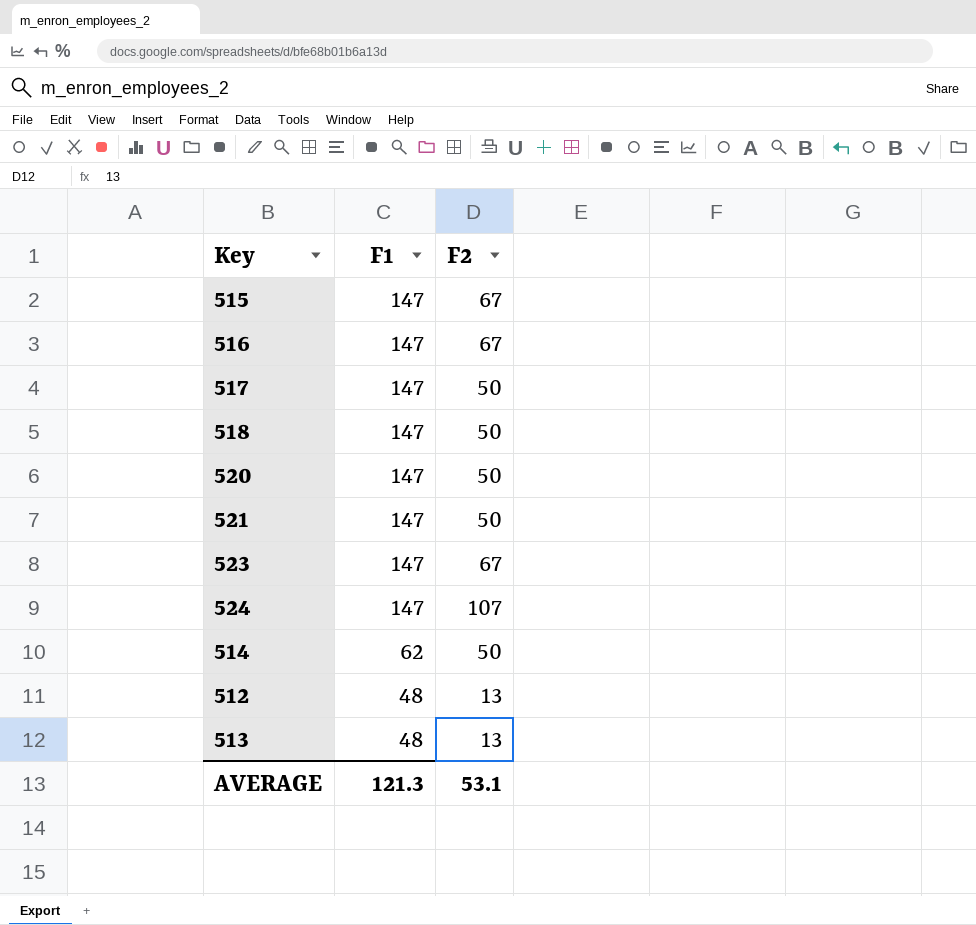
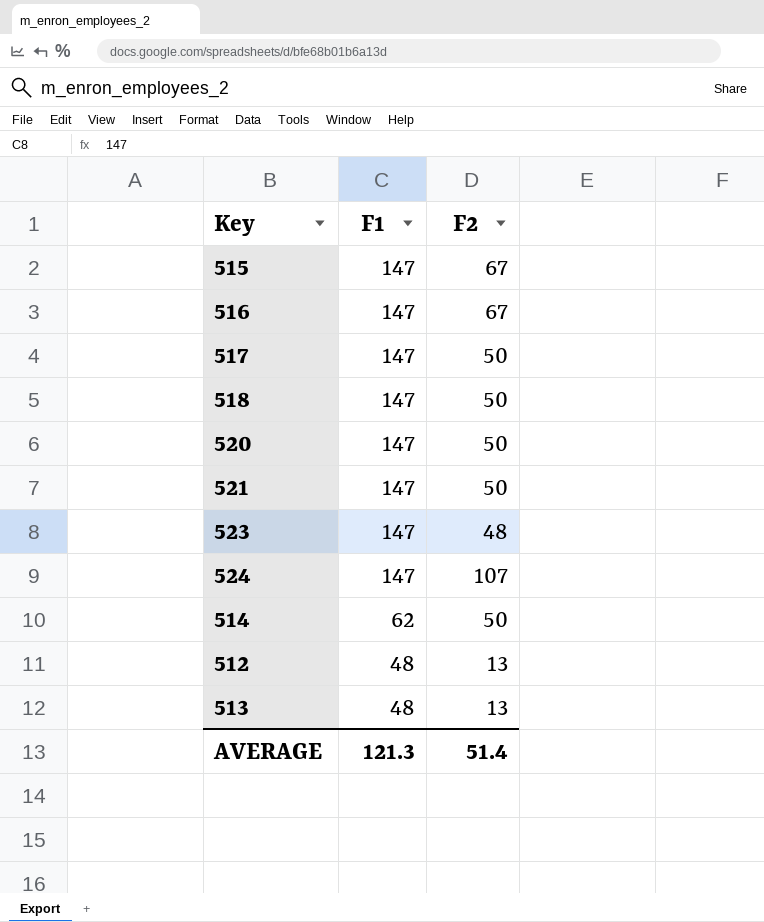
523 | F2: 67 -> 48
AVERAGE | F2: 53.1 -> 51.4

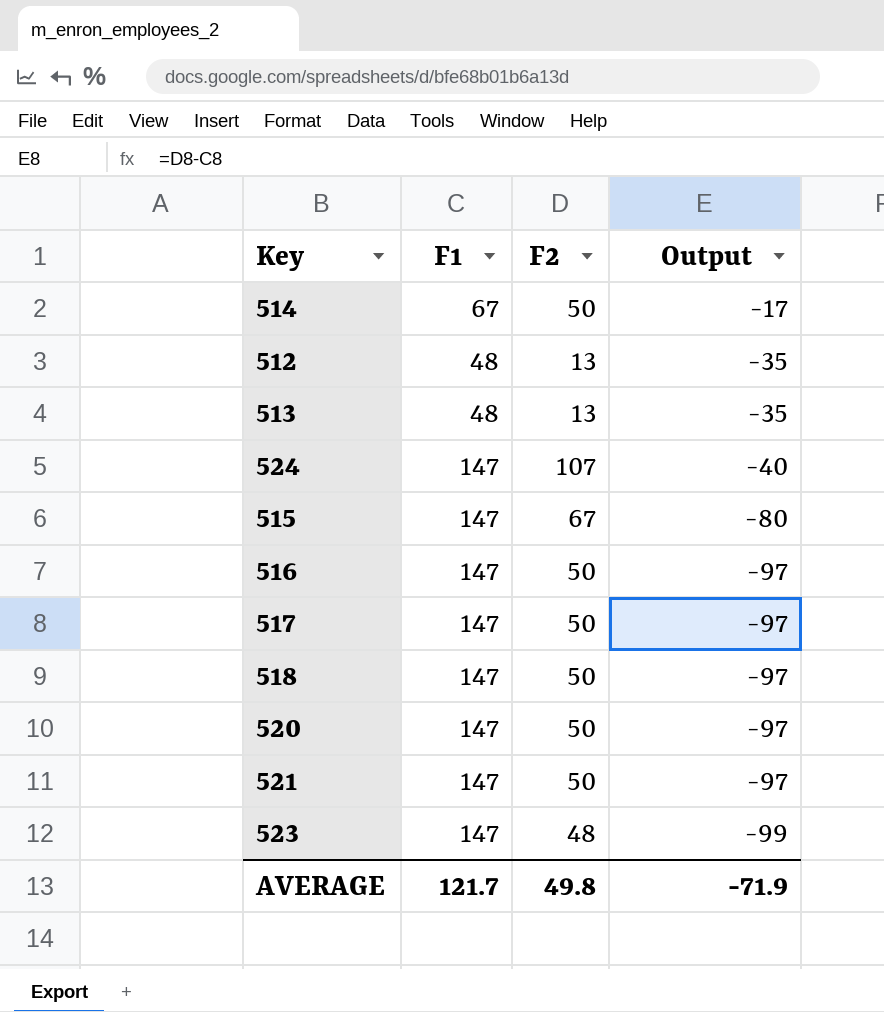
row order: F1 descending -> Output descending
column Output | formula: none -> [F2] - [F1]
514 | F1: 62 -> 67
516 | F2: 67 -> 50
AVERAGE | F1: 121.3 -> 121.7
AVERAGE | F2: 51.4 -> 49.8

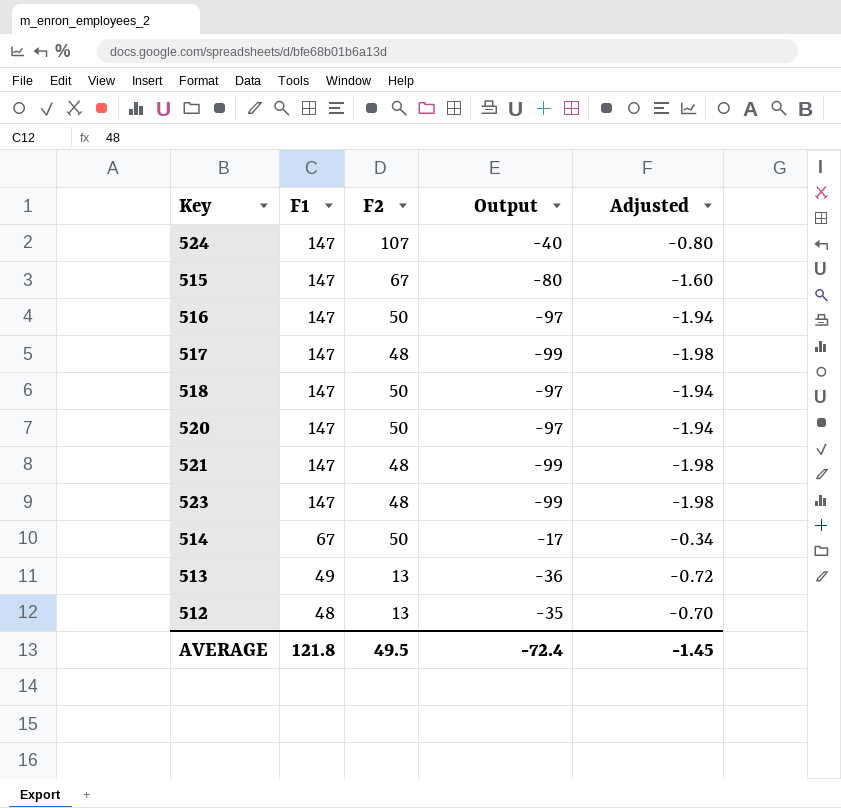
row order: Output descending -> F1 descending
column Adjusted | formula: none -> [Output] * 0.02
517 | F2: 50 -> 48
517 | Output: -97 -> -99
521 | F2: 50 -> 48
521 | Output: -97 -> -99
513 | F1: 48 -> 49
513 | Output: -35 -> -36
AVERAGE | F1: 121.7 -> 121.8
AVERAGE | F2: 49.8 -> 49.5
AVERAGE | Output: -71.9 -> -72.4

